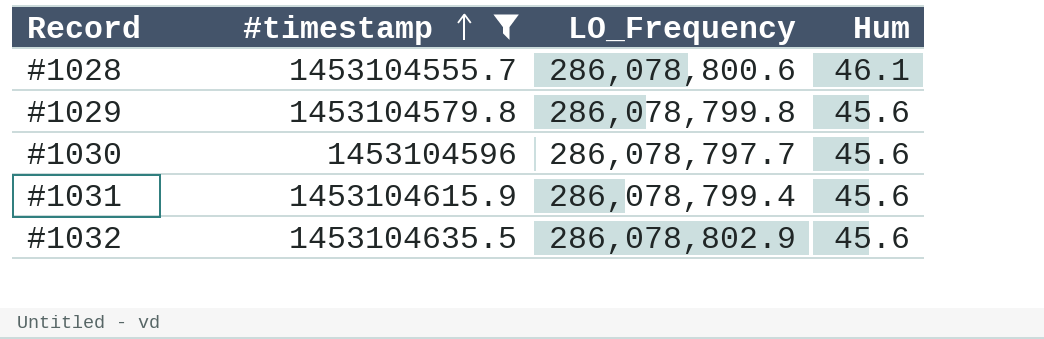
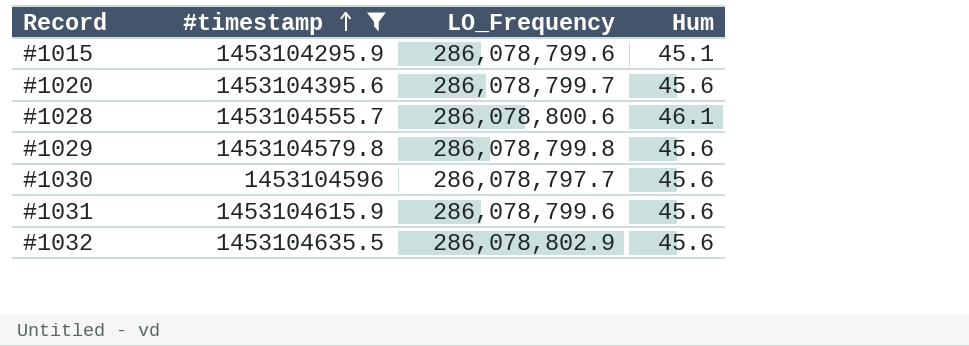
row #1015: none -> 1453104295.9 | 286,078,799.6 | 45.1
row #1020: none -> 1453104395.6 | 286,078,799.7 | 45.6
#1031 | LO_Frequency: 286,078,799.4 -> 286,078,799.6

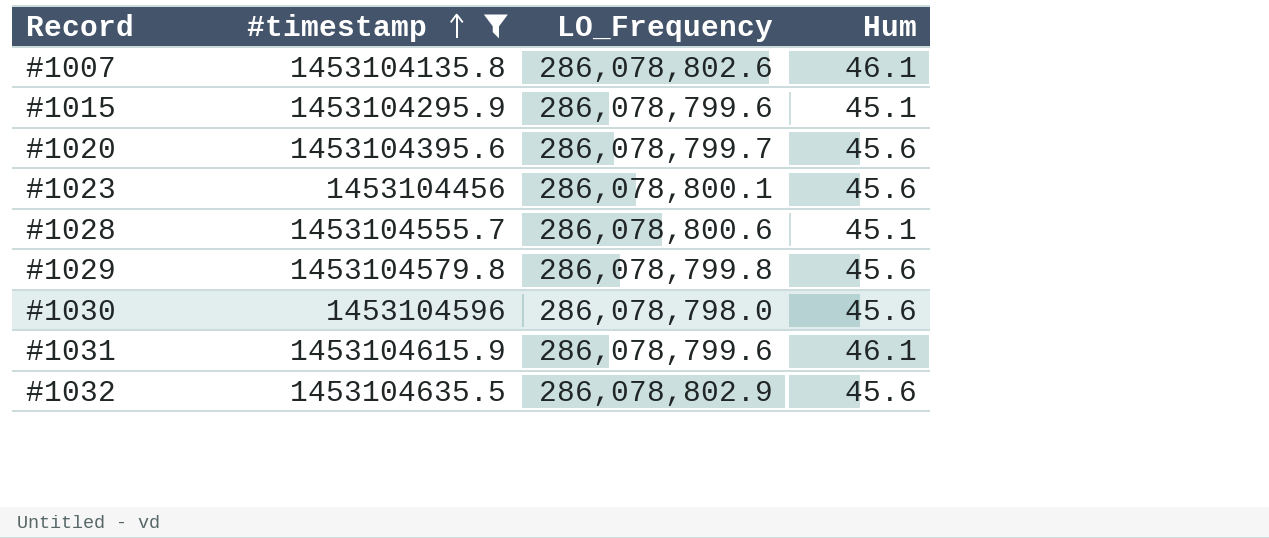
row #1007: none -> 1453104135.8 | 286,078,802.6 | 46.1
row #1023: none -> 1453104456 | 286,078,800.1 | 45.6
#1028 | Hum: 46.1 -> 45.1
#1030 | LO_Frequency: 286,078,797.7 -> 286,078,798.0
#1031 | Hum: 45.6 -> 46.1

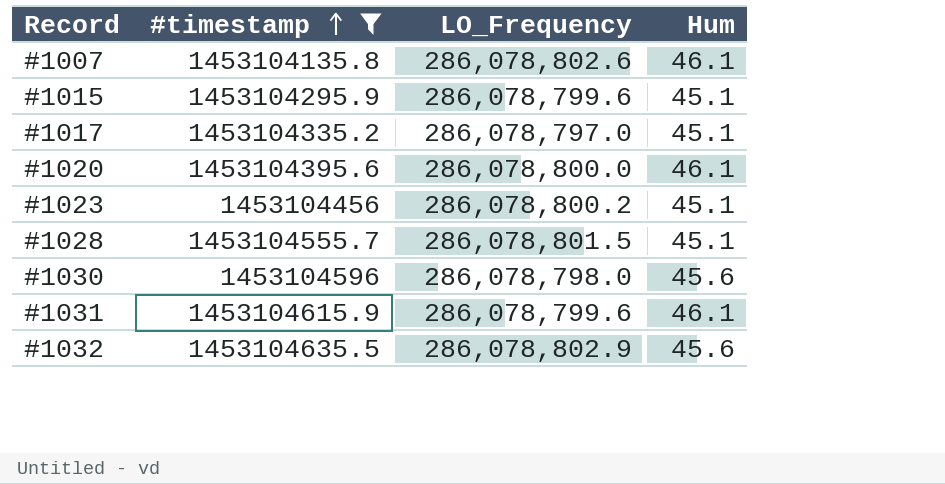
row #1029: 1453104579.8 | 286,078,799.8 | 45.6 -> none
row #1017: none -> 1453104335.2 | 286,078,797.0 | 45.1
#1020 | LO_Frequency: 286,078,799.7 -> 286,078,800.0
#1020 | Hum: 45.6 -> 46.1
#1023 | LO_Frequency: 286,078,800.1 -> 286,078,800.2
#1023 | Hum: 45.6 -> 45.1
#1028 | LO_Frequency: 286,078,800.6 -> 286,078,801.5

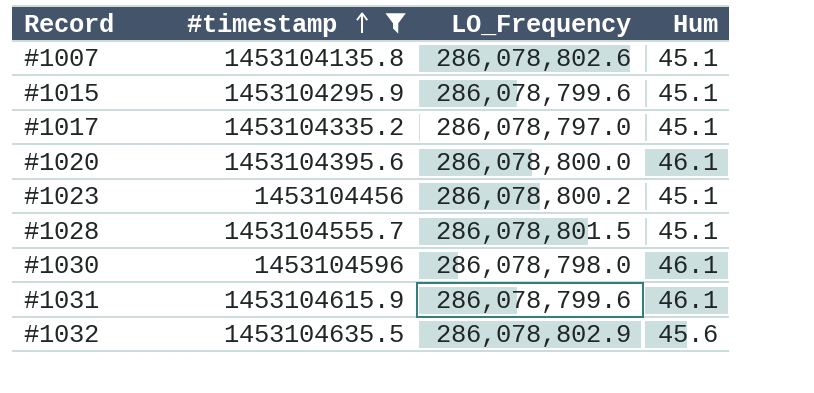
#1007 | Hum: 46.1 -> 45.1
#1030 | Hum: 45.6 -> 46.1

